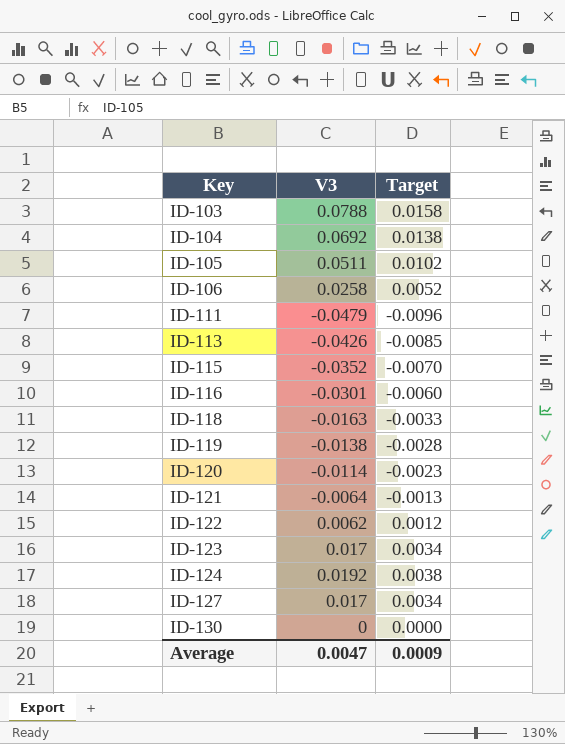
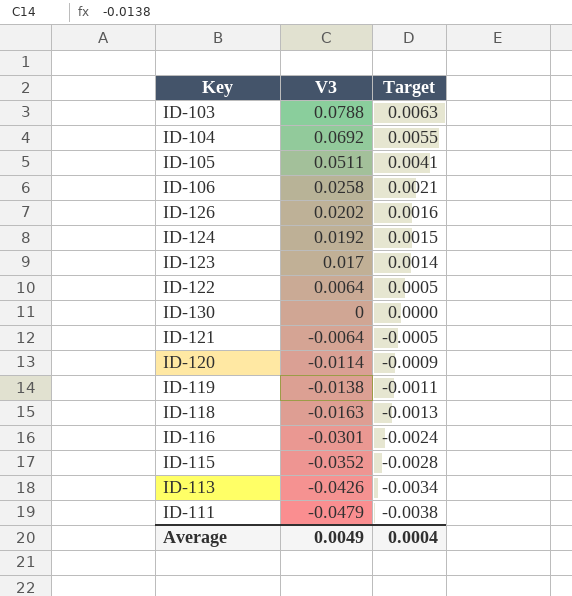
row order: Key ascending -> V3 descending
column Target | formula: [V3] * 0.2 -> [V3] * 0.08
row ID-127: 0.017 | 0.0034 -> none
row ID-126: none -> 0.0202 | 0.0016
ID-122 | V3: 0.0062 -> 0.0064
Average | V3: 0.0047 -> 0.0049
Average | Target: 0.0009 -> 0.0004

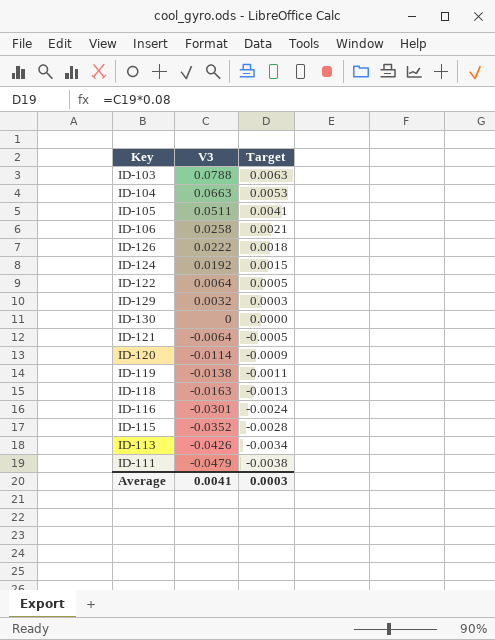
row ID-123: 0.017 | 0.0014 -> none
ID-104 | V3: 0.0692 -> 0.0663
ID-104 | Target: 0.0055 -> 0.0053
ID-126 | V3: 0.0202 -> 0.0222
ID-126 | Target: 0.0016 -> 0.0018
row ID-129: none -> 0.0032 | 0.0003
Average | V3: 0.0049 -> 0.0041
Average | Target: 0.0004 -> 0.0003

